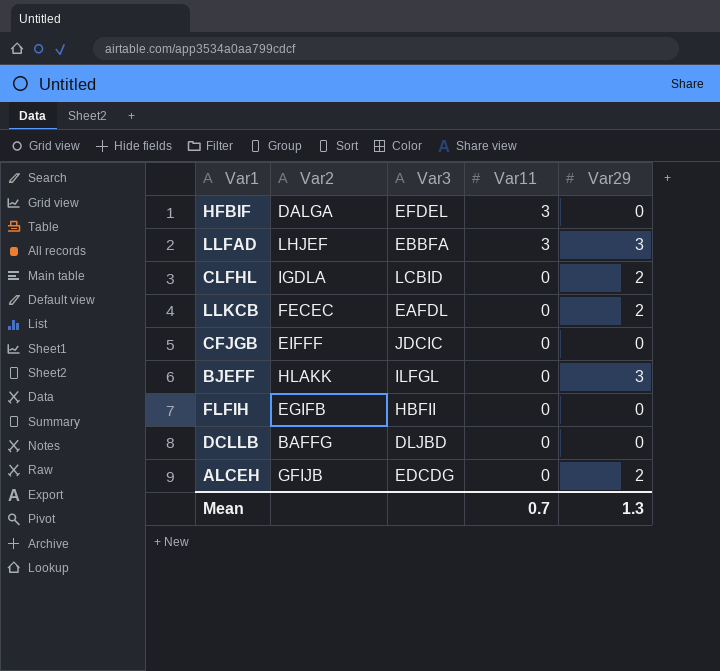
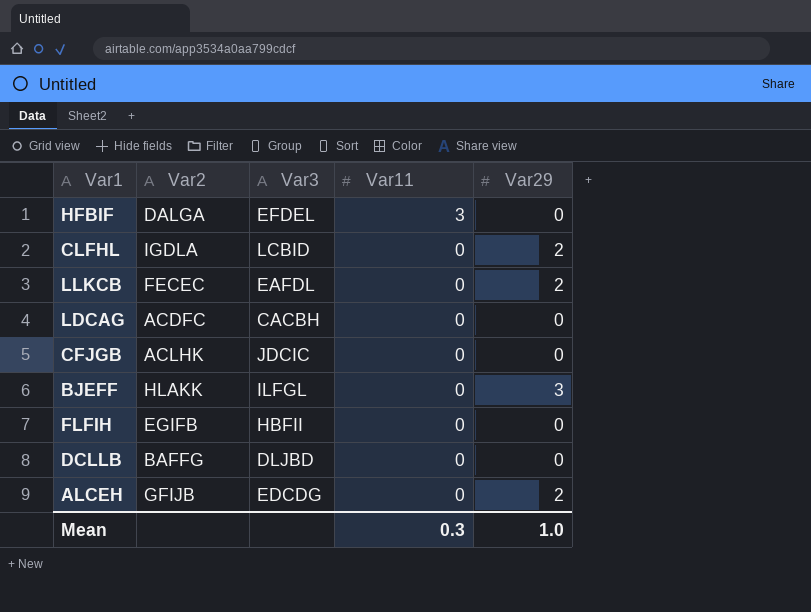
row LLFAD: LHJEF | EBBFA | 3 | 3 -> none
row LDCAG: none -> ACDFC | CACBH | 0 | 0
CFJGB | Var2: EIFFF -> ACLHK
Mean | Var11: 0.7 -> 0.3
Mean | Var29: 1.3 -> 1.0

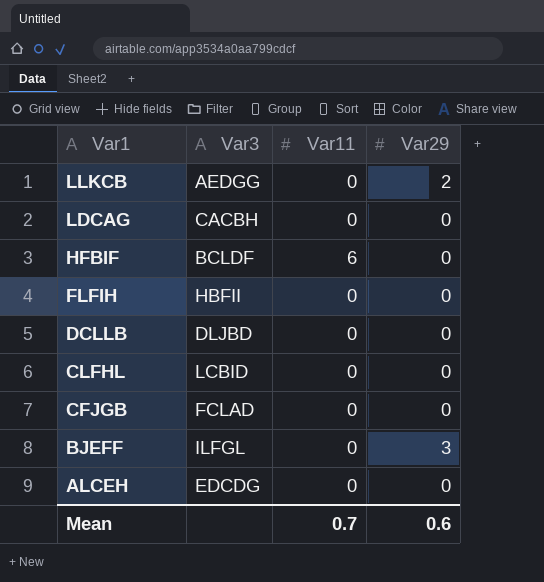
row order: Var11 descending -> Var1 descending
column Var2 | position: 2 -> none
LLKCB | Var3: EAFDL -> AEDGG
HFBIF | Var3: EFDEL -> BCLDF
HFBIF | Var11: 3 -> 6
CLFHL | Var29: 2 -> 0
CFJGB | Var3: JDCIC -> FCLAD
ALCEH | Var29: 2 -> 0
Mean | Var11: 0.3 -> 0.7
Mean | Var29: 1.0 -> 0.6

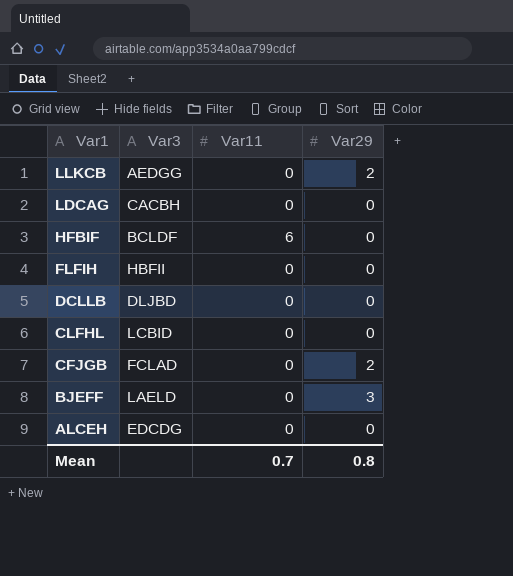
CFJGB | Var29: 0 -> 2
BJEFF | Var3: ILFGL -> LAELD
Mean | Var29: 0.6 -> 0.8

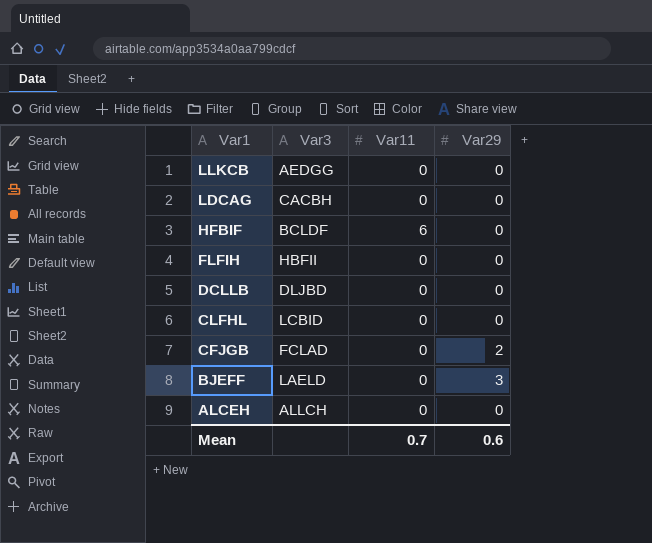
LLKCB | Var29: 2 -> 0
ALCEH | Var3: EDCDG -> ALLCH
Mean | Var29: 0.8 -> 0.6

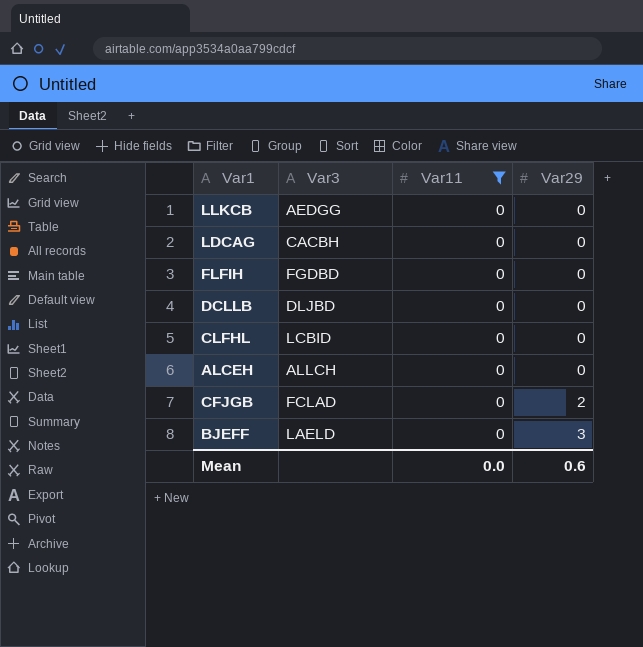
filter: none -> Var11 = 0
row order: Var1 descending -> Var29 ascending
FLFIH | Var3: HBFII -> FGDBD
Mean | Var11: 0.7 -> 0.0

